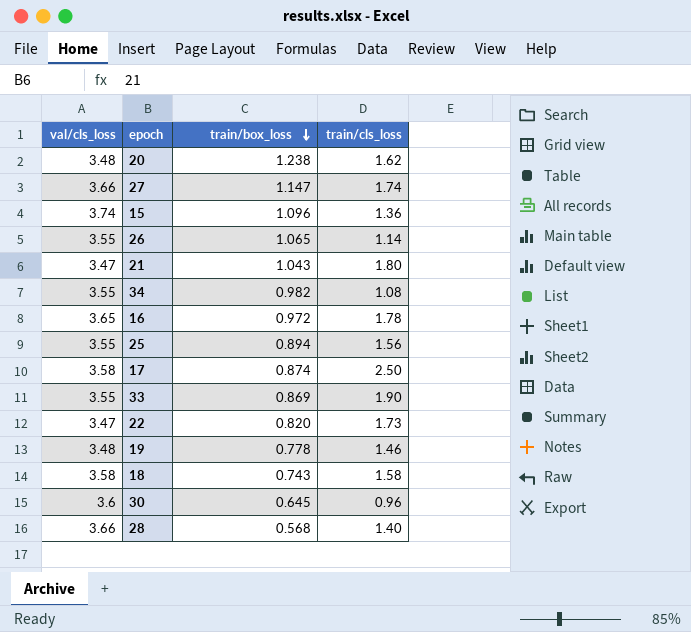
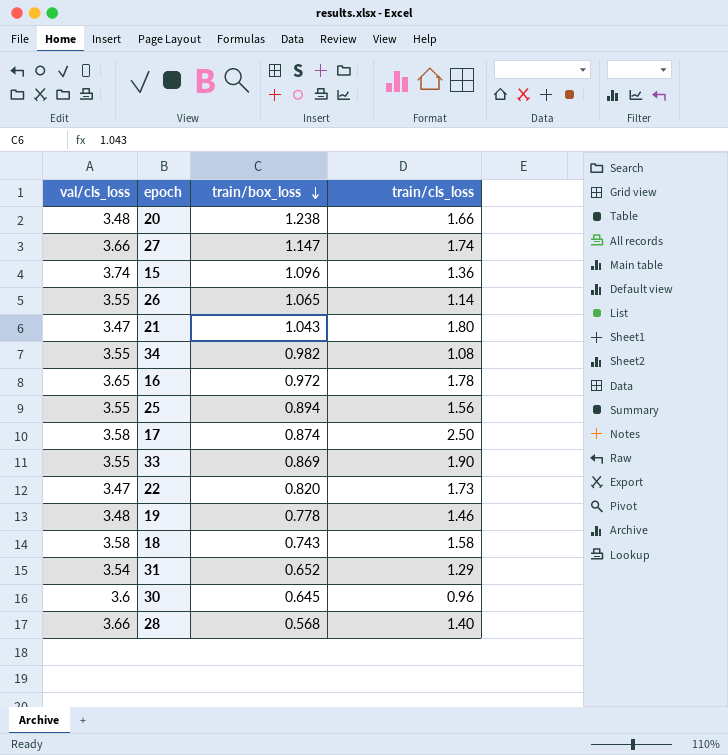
20 | train/cls_loss: 1.62 -> 1.66
row 31: none -> 3.54 | 0.652 | 1.29

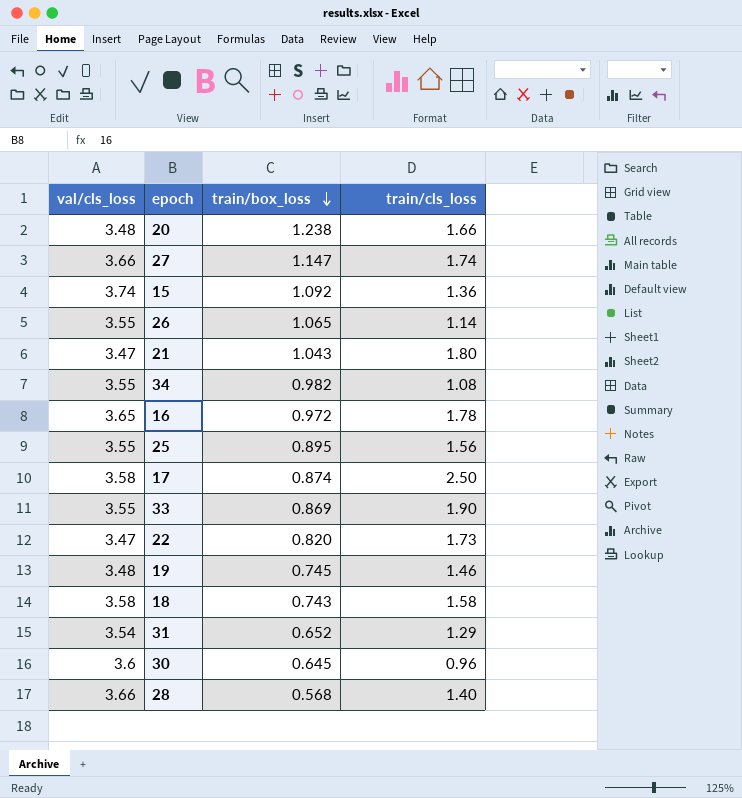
15 | train/box_loss: 1.096 -> 1.092
25 | train/box_loss: 0.894 -> 0.895
19 | train/box_loss: 0.778 -> 0.745

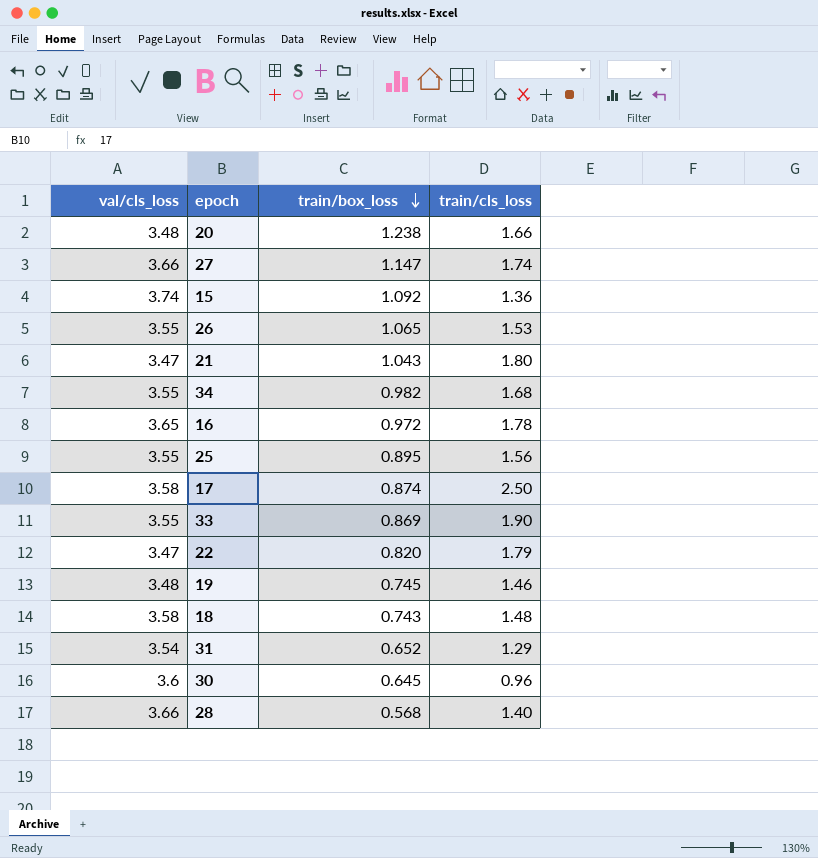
26 | train/cls_loss: 1.14 -> 1.53
34 | train/cls_loss: 1.08 -> 1.68
22 | train/cls_loss: 1.73 -> 1.79
18 | train/cls_loss: 1.58 -> 1.48

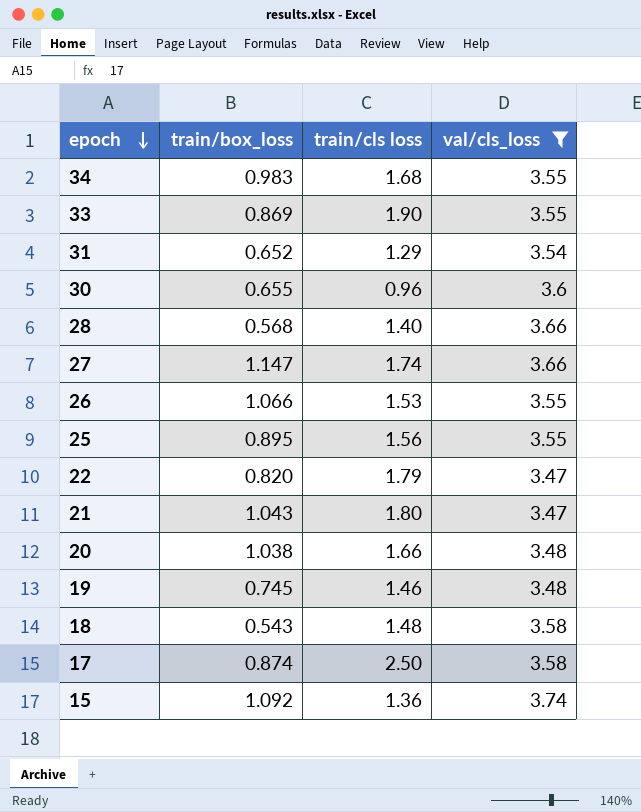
filter: none -> val/cls_loss != 3.65
row order: train/box_loss descending -> epoch descending
column name: train/cls_loss -> train/cls loss
column val/cls_loss | position: 1 -> 4
34 | train/box_loss: 0.982 -> 0.983
30 | train/box_loss: 0.645 -> 0.655
26 | train/box_loss: 1.065 -> 1.066
20 | train/box_loss: 1.238 -> 1.038
18 | train/box_loss: 0.743 -> 0.543

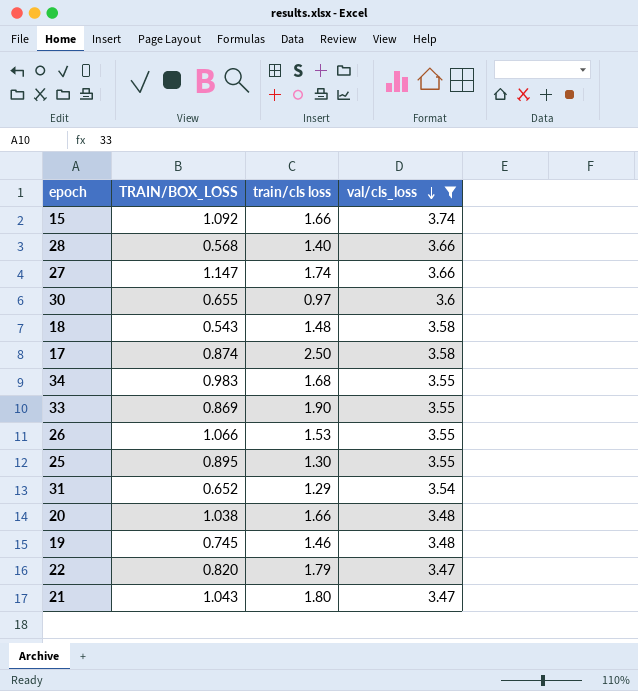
row order: epoch descending -> val/cls_loss descending
column name: train/box_loss -> TRAIN/BOX_LOSS
15 | train/cls loss: 1.36 -> 1.66
30 | train/cls loss: 0.96 -> 0.97
25 | train/cls loss: 1.56 -> 1.30

